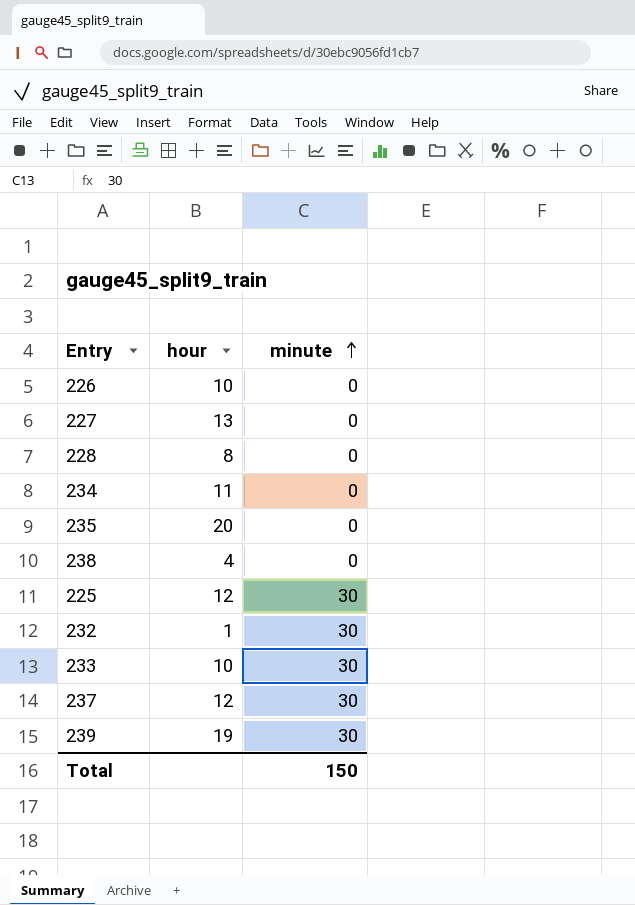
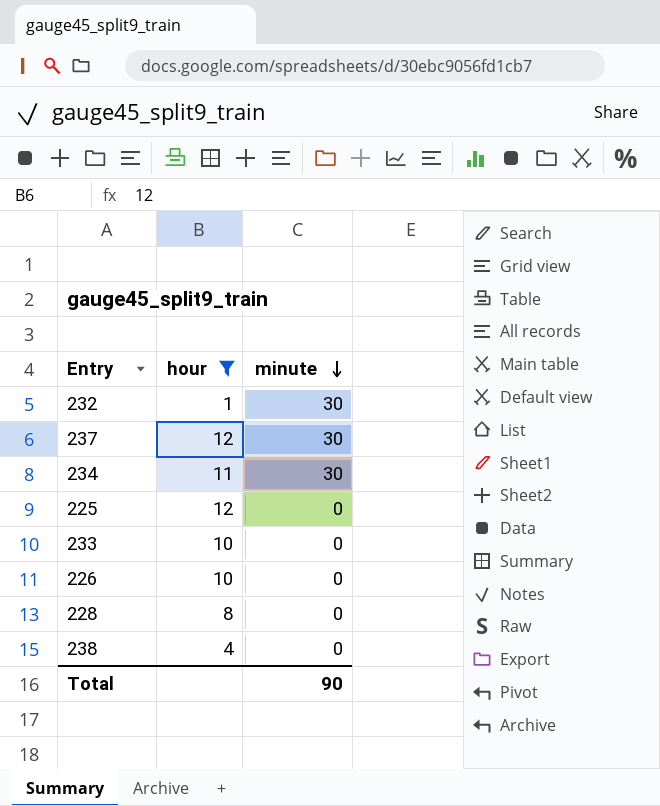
filter: none -> hour <= 12
row order: minute ascending -> minute descending
234 | minute: 0 -> 30
225 | minute: 30 -> 0
233 | minute: 30 -> 0
Total | minute: 150 -> 90

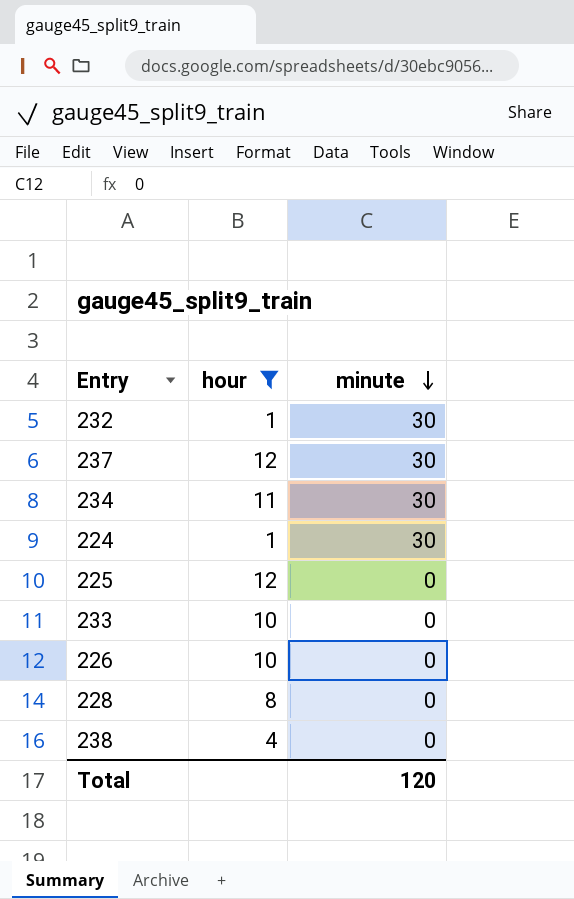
row 224: none -> 1 | 30
Total | minute: 90 -> 120

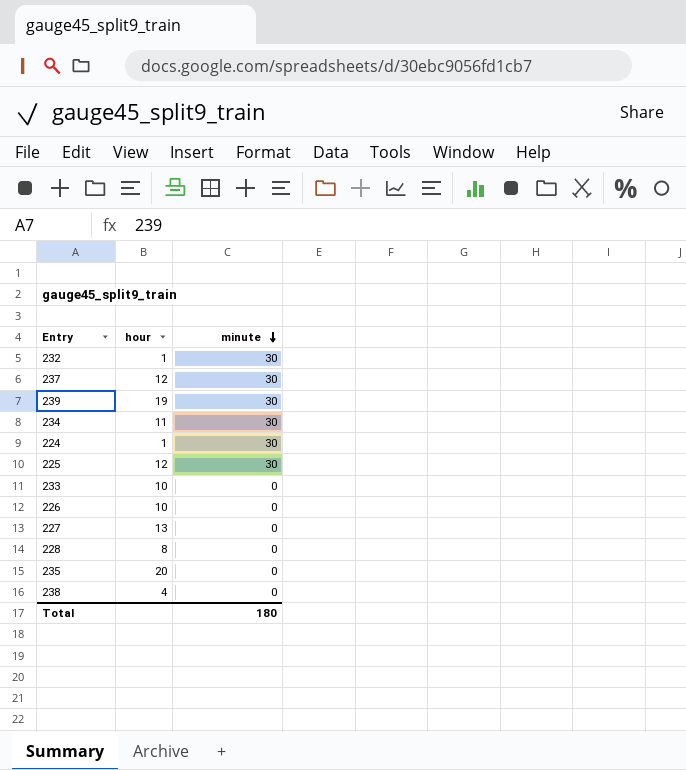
filter: hour <= 12 -> none
225 | minute: 0 -> 30
Total | minute: 120 -> 180

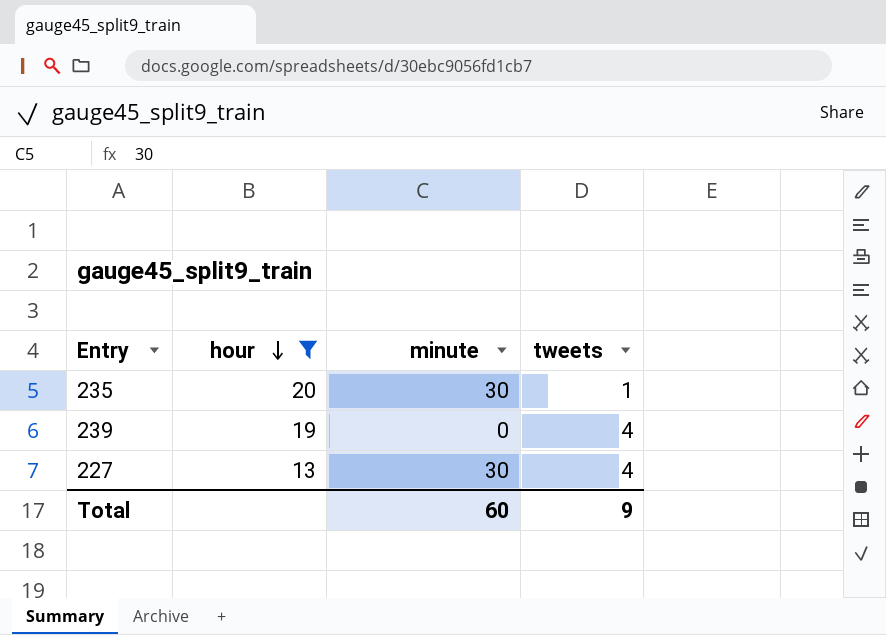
filter: none -> hour >= 13
row order: minute descending -> hour descending
column tweets | position: none -> 4
235 | minute: 0 -> 30
239 | minute: 30 -> 0
227 | minute: 0 -> 30
Total | minute: 180 -> 60

